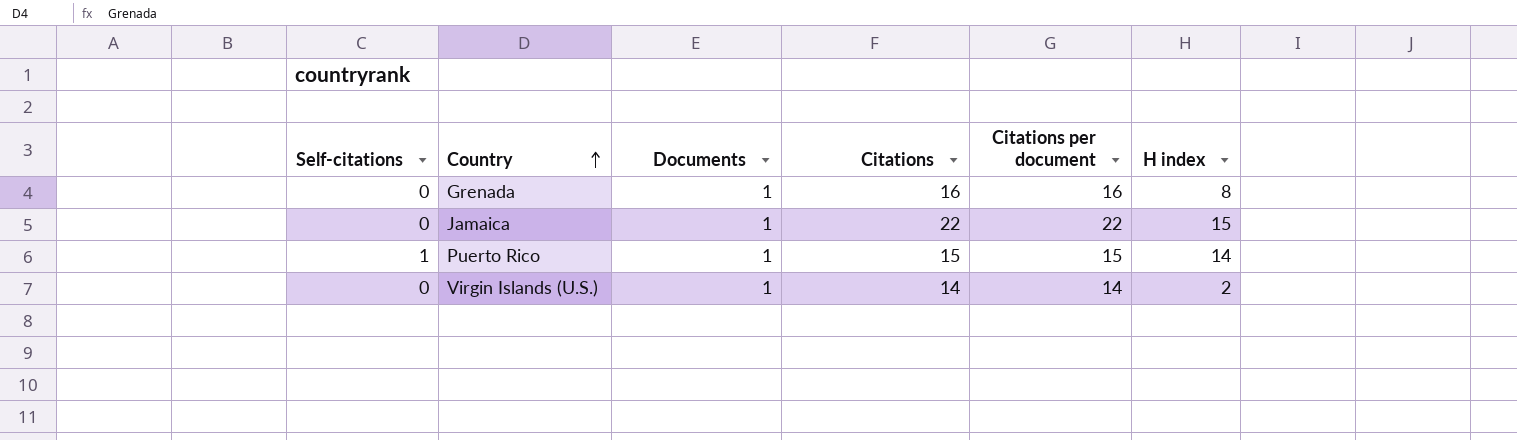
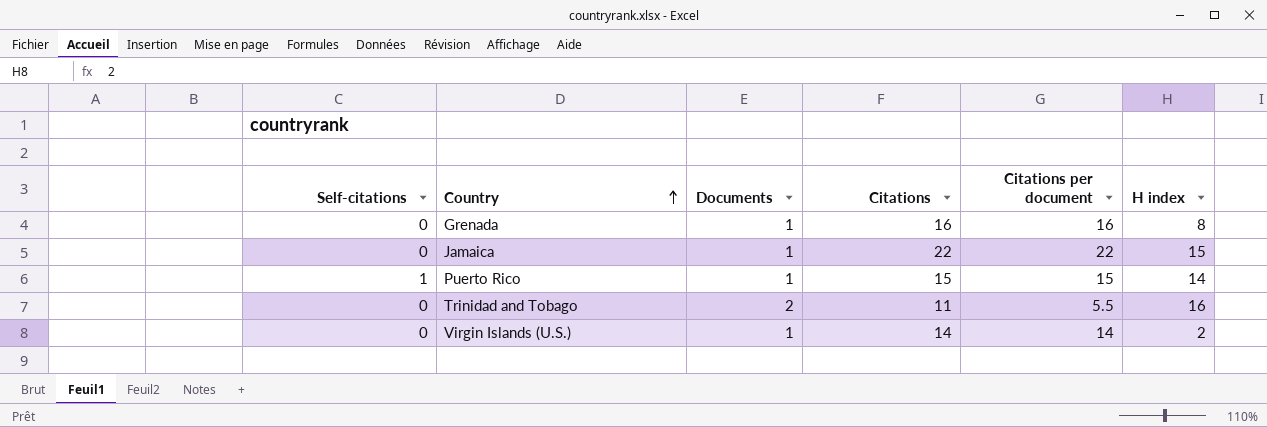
row Trinidad and Tobago: none -> 0 | 2 | 11 | 5.5 | 16

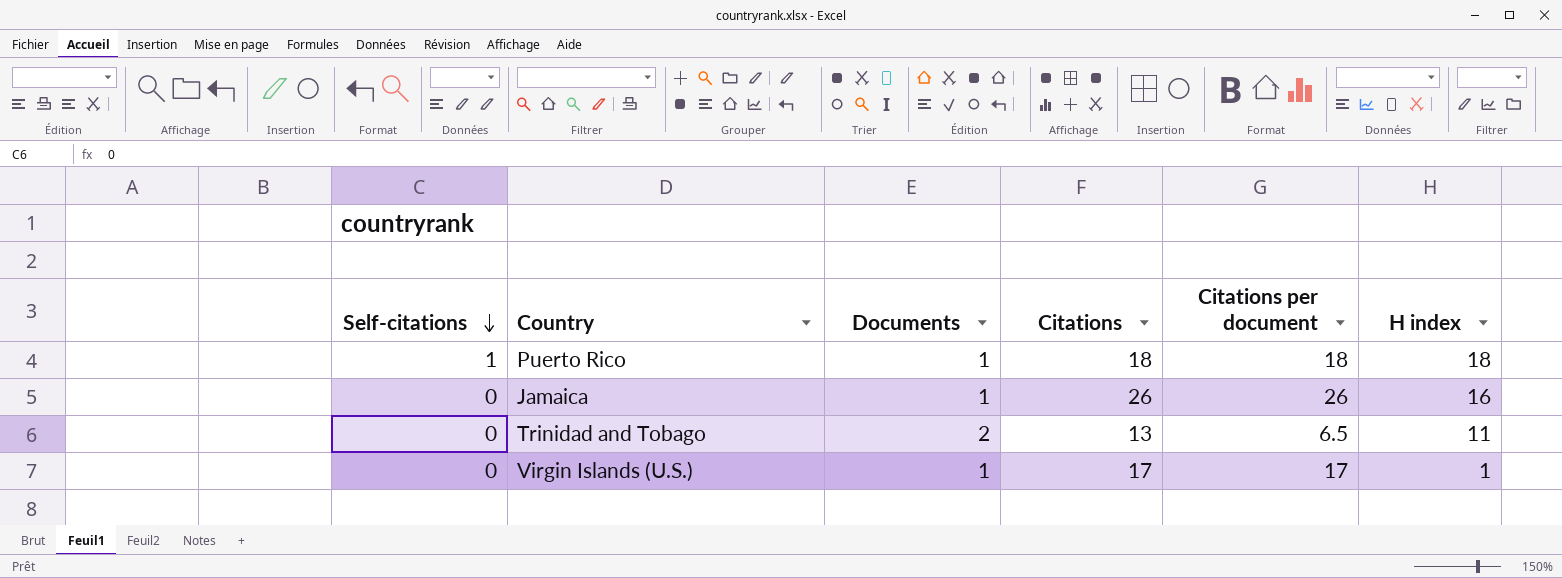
row order: Country ascending -> Self-citations descending
row Grenada: 0 | 1 | 16 | 16 | 8 -> none
Puerto Rico | Citations: 15 -> 18
Puerto Rico | Citations per document: 15 -> 18
Puerto Rico | H index: 14 -> 18
Jamaica | Citations: 22 -> 26
Jamaica | Citations per document: 22 -> 26
Jamaica | H index: 15 -> 16
Trinidad and Tobago | Citations: 11 -> 13
Trinidad and Tobago | Citations per document: 5.5 -> 6.5
Trinidad and Tobago | H index: 16 -> 11
Virgin Islands (U.S.) | Citations: 14 -> 17
Virgin Islands (U.S.) | Citations per document: 14 -> 17
Virgin Islands (U.S.) | H index: 2 -> 1

